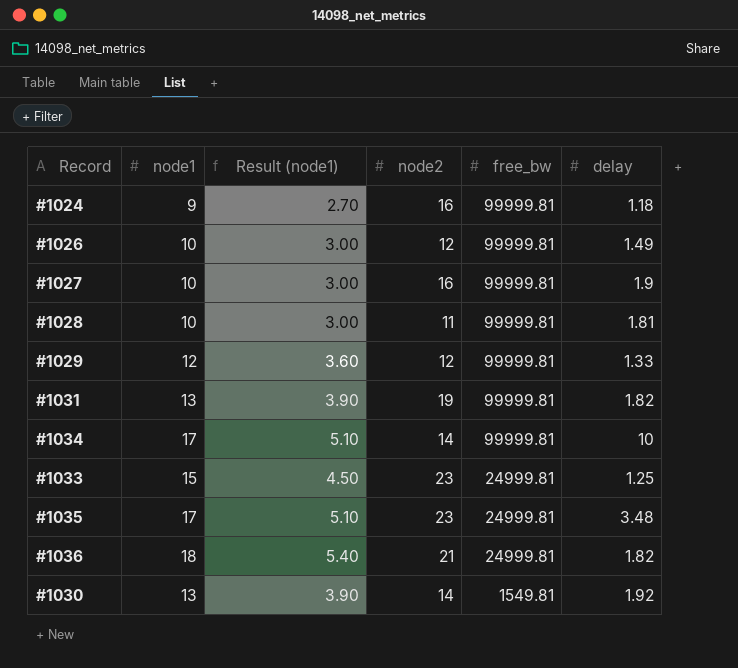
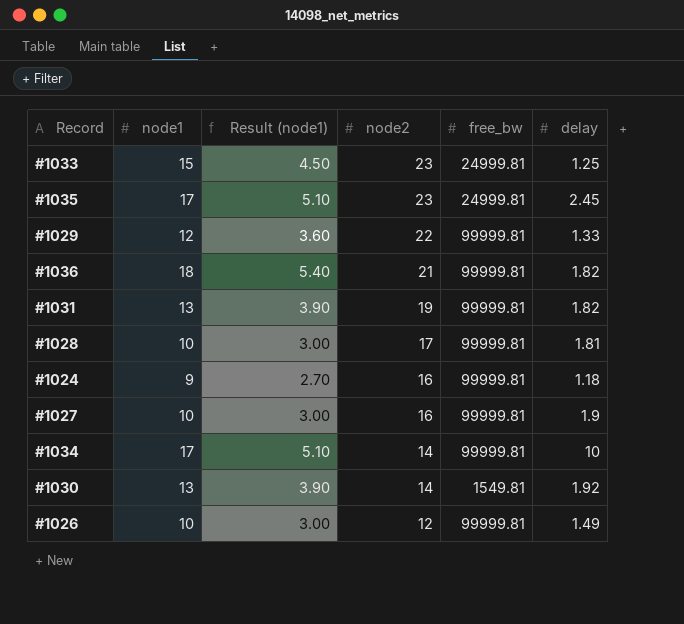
row order: free_bw descending -> node2 descending
#1035 | delay: 3.48 -> 2.45
#1029 | node2: 12 -> 22
#1036 | free_bw: 24999.81 -> 99999.81
#1028 | node2: 11 -> 17

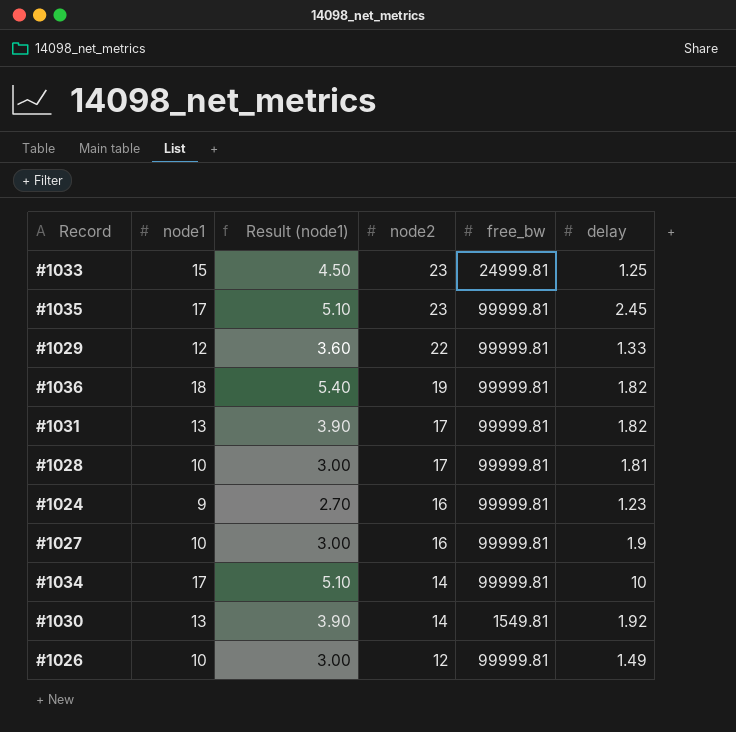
#1035 | free_bw: 24999.81 -> 99999.81
#1036 | node2: 21 -> 19
#1031 | node2: 19 -> 17
#1024 | delay: 1.18 -> 1.23

